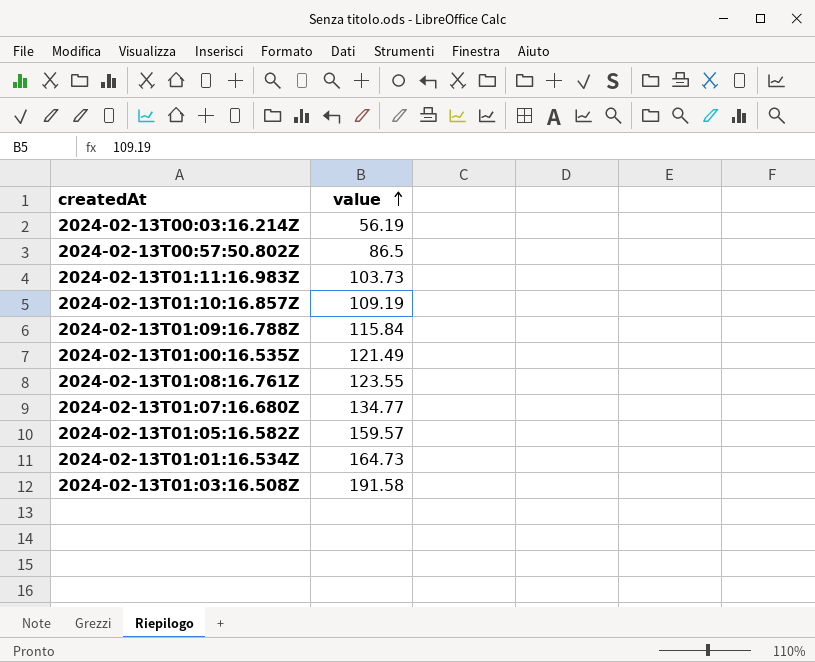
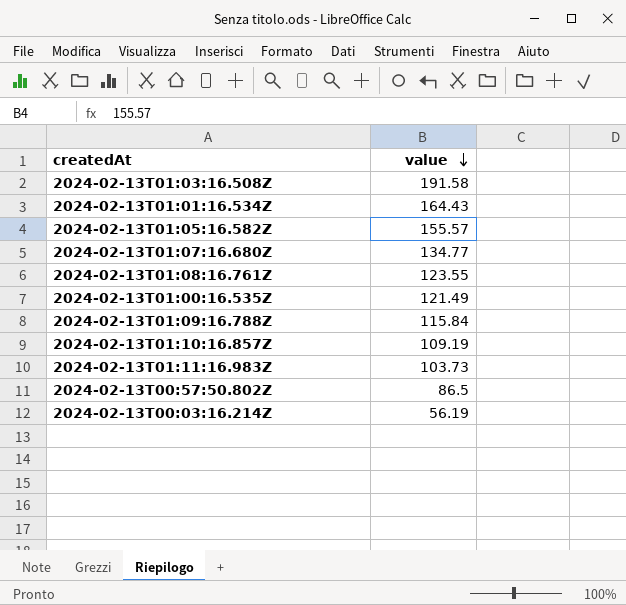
row order: value ascending -> value descending
2024-02-13T01:01:16.534Z | value: 164.73 -> 164.43
2024-02-13T01:05:16.582Z | value: 159.57 -> 155.57

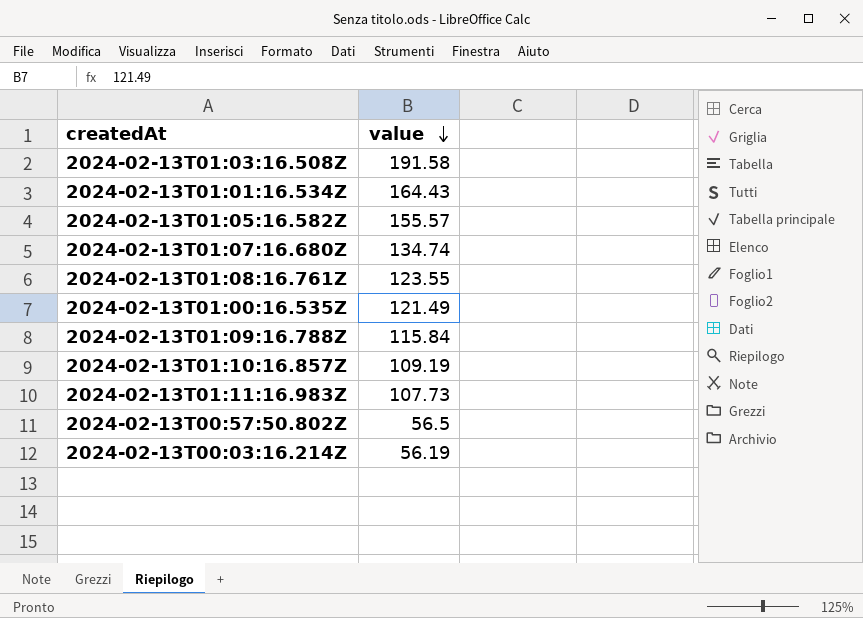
2024-02-13T01:07:16.680Z | value: 134.77 -> 134.74
2024-02-13T01:11:16.983Z | value: 103.73 -> 107.73
2024-02-13T00:57:50.802Z | value: 86.5 -> 56.5

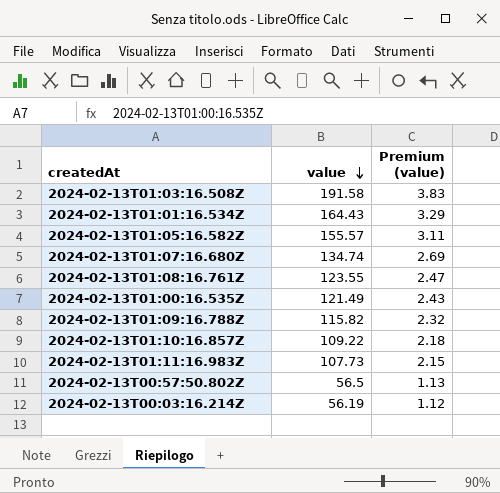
column Premium (value) | formula: none -> [value] * 0.02
2024-02-13T01:09:16.788Z | value: 115.84 -> 115.82
2024-02-13T01:10:16.857Z | value: 109.19 -> 109.22

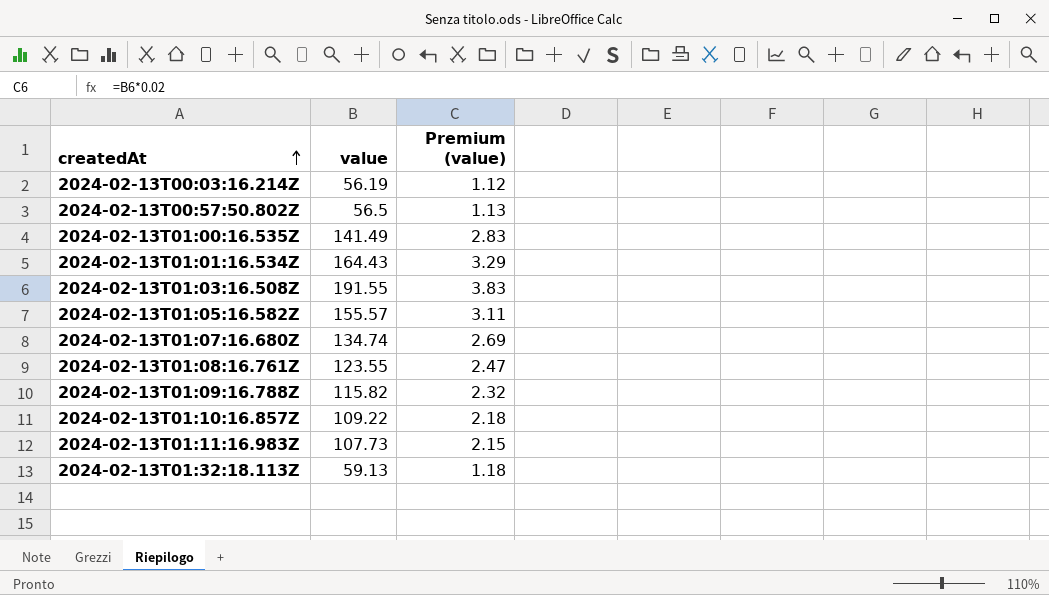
row order: value descending -> createdAt ascending
2024-02-13T01:00:16.535Z | value: 121.49 -> 141.49
2024-02-13T01:00:16.535Z | Premium (value): 2.43 -> 2.83
2024-02-13T01:03:16.508Z | value: 191.58 -> 191.55
row 2024-02-13T01:32:18.113Z: none -> 59.13 | 1.18

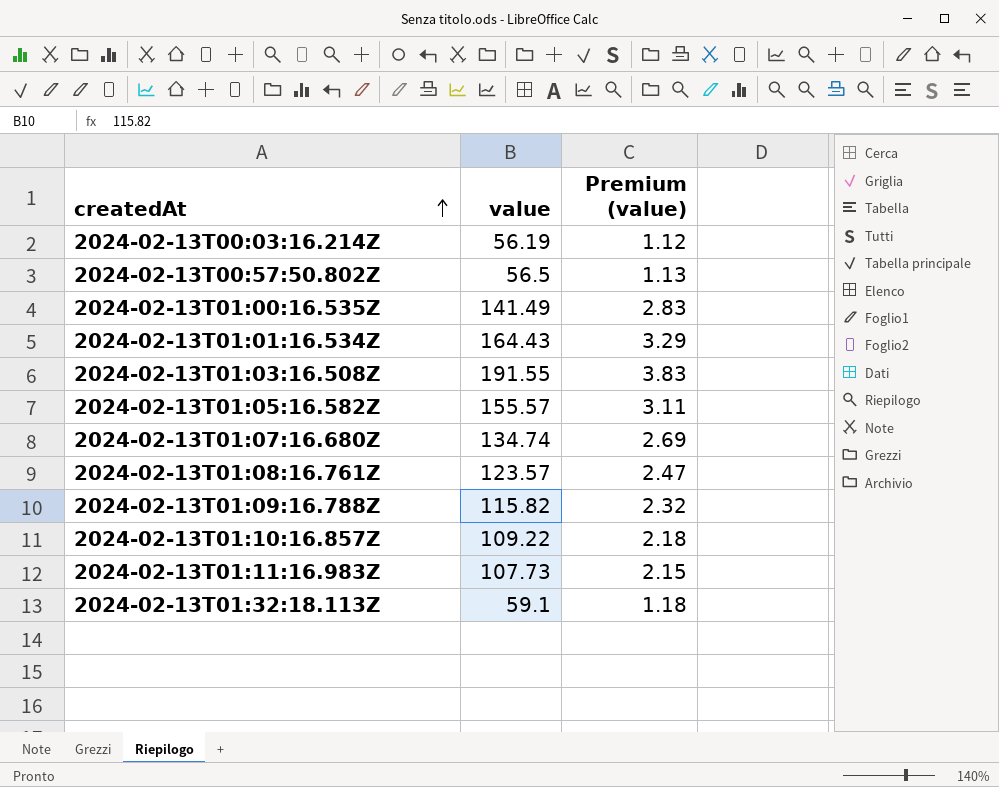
2024-02-13T01:08:16.761Z | value: 123.55 -> 123.57
2024-02-13T01:32:18.113Z | value: 59.13 -> 59.1

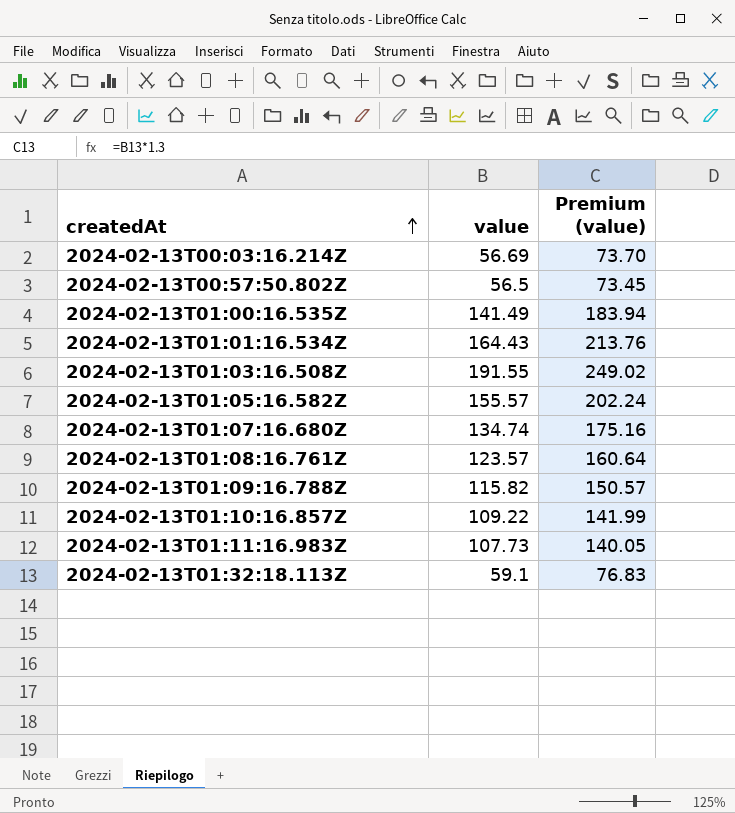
column Premium (value) | formula: [value] * 0.02 -> [value] * 1.3
2024-02-13T00:03:16.214Z | value: 56.19 -> 56.69

